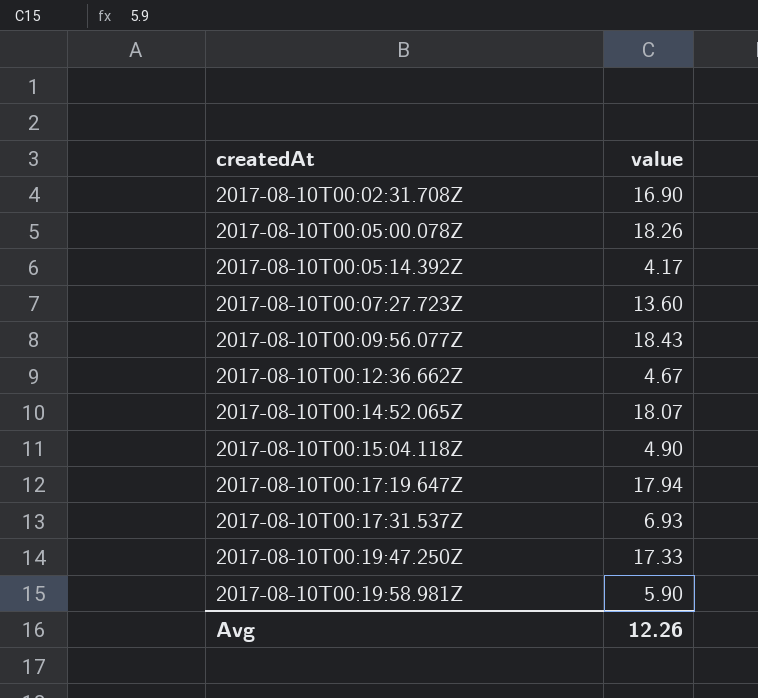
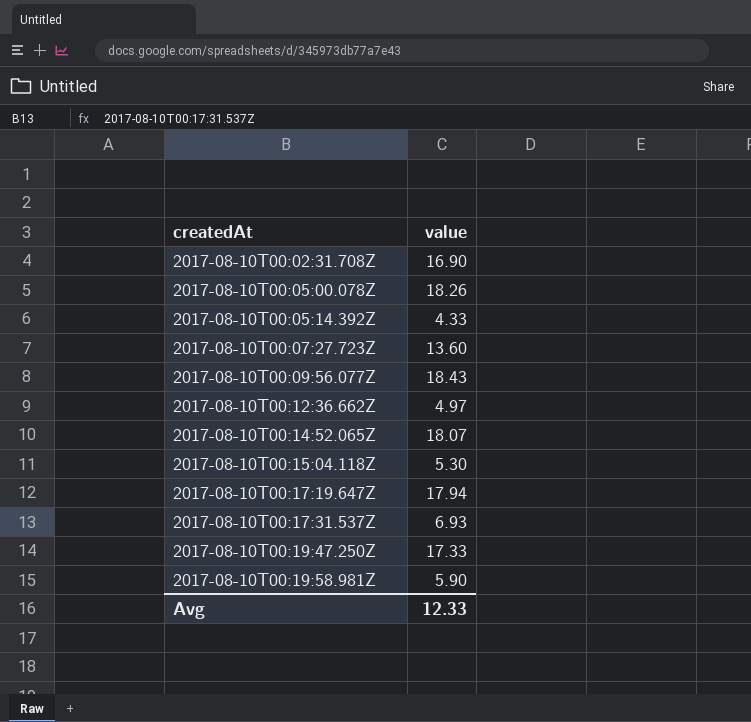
2017-08-10T00:05:14.392Z | value: 4.17 -> 4.33
2017-08-10T00:12:36.662Z | value: 4.67 -> 4.97
2017-08-10T00:15:04.118Z | value: 4.90 -> 5.30
Avg | value: 12.26 -> 12.33

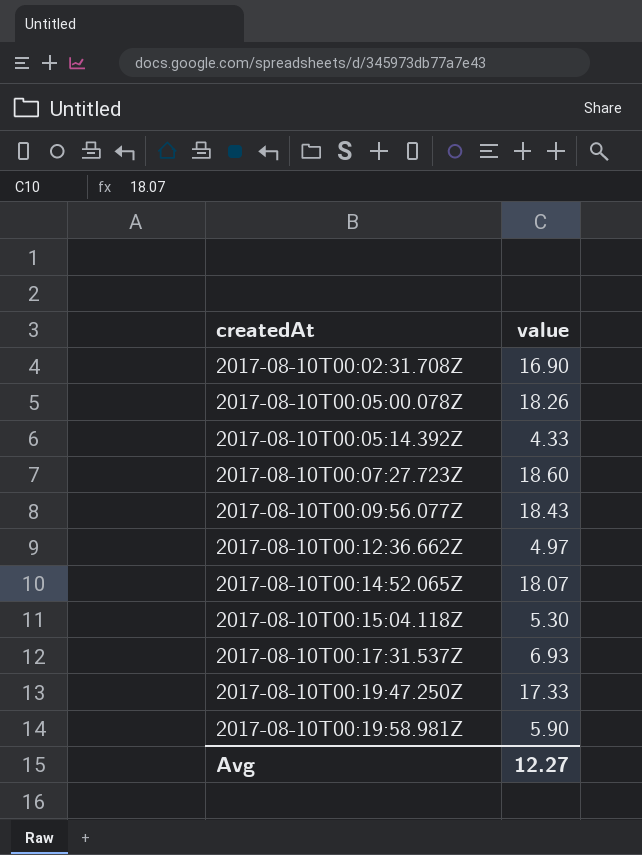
row 2017-08-10T00:17:19.647Z: 17.94 -> none
2017-08-10T00:07:27.723Z | value: 13.60 -> 18.60
Avg | value: 12.33 -> 12.27

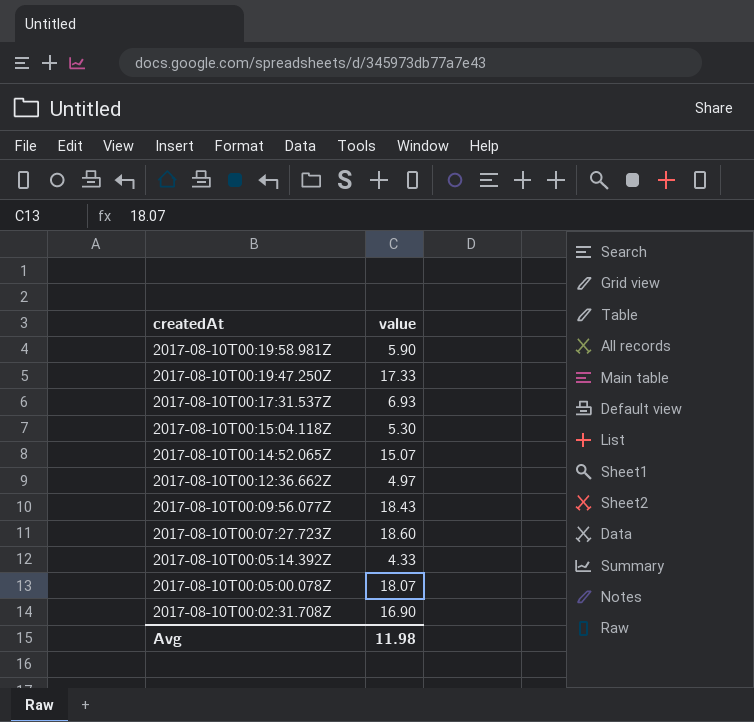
row order: createdAt ascending -> createdAt descending
2017-08-10T00:14:52.065Z | value: 18.07 -> 15.07
2017-08-10T00:05:00.078Z | value: 18.26 -> 18.07
Avg | value: 12.27 -> 11.98

